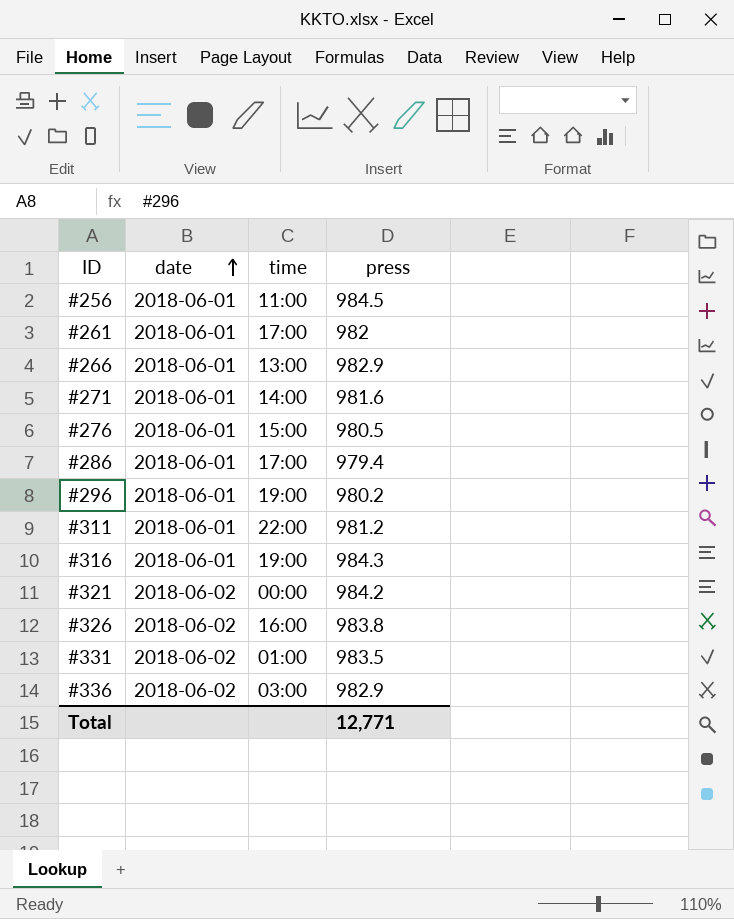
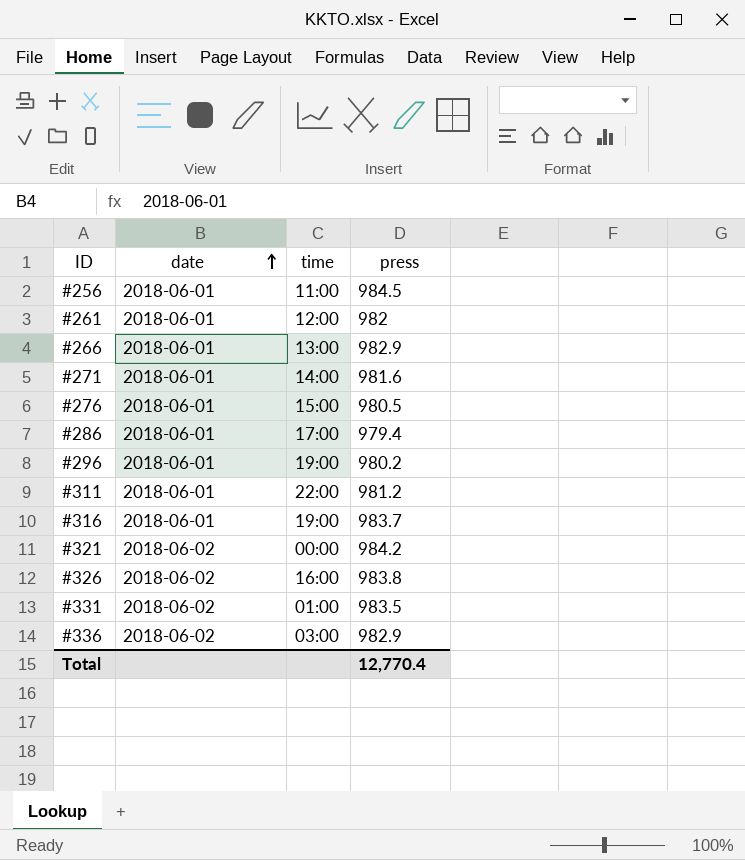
#261 | time: 17:00 -> 12:00
#316 | press: 984.3 -> 983.7
Total | press: 12,771 -> 12,770.4

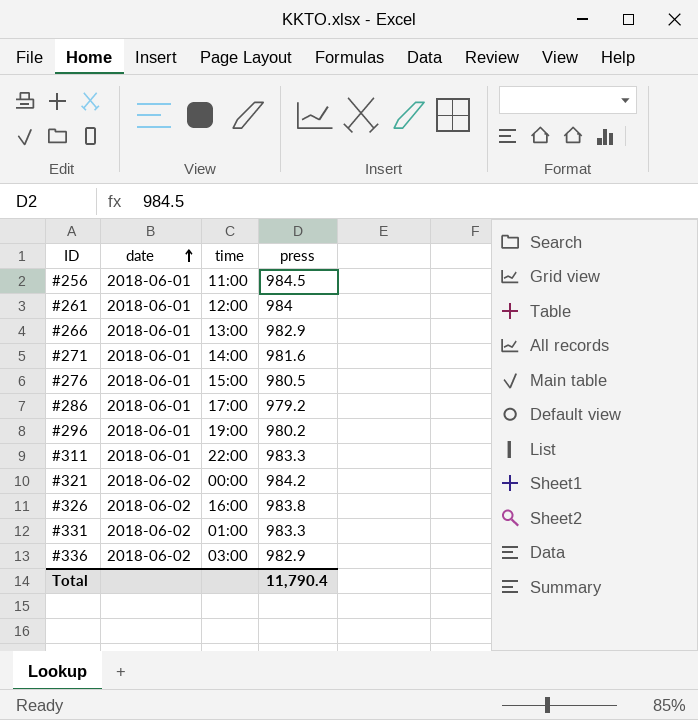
row #316: 2018-06-01 | 19:00 | 983.7 -> none
#261 | press: 982 -> 984
#286 | press: 979.4 -> 979.2
#311 | press: 981.2 -> 983.3
#331 | press: 983.5 -> 983.3
Total | press: 12,770.4 -> 11,790.4

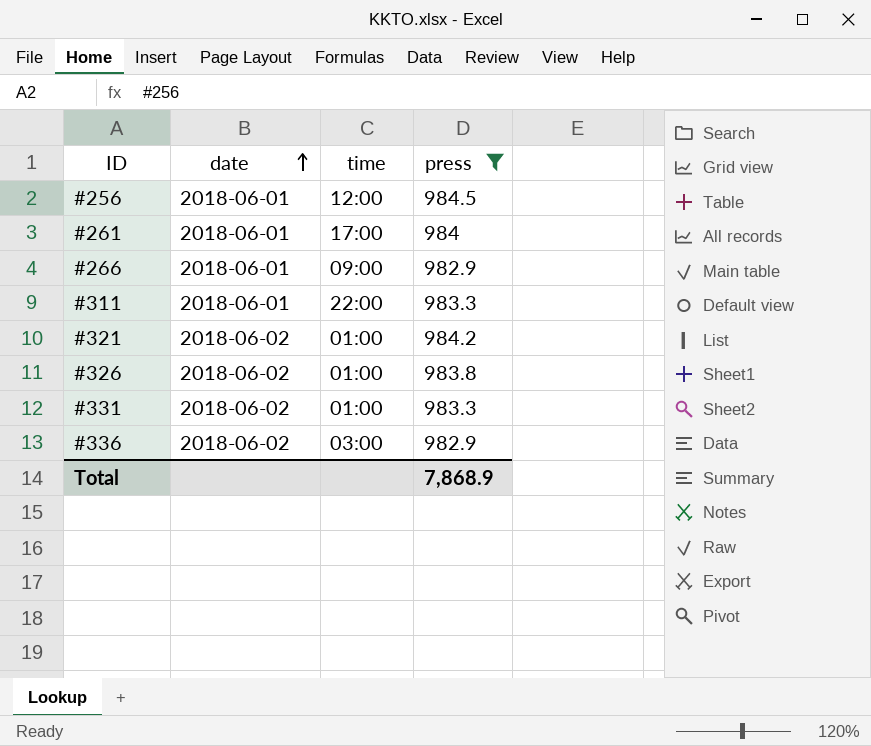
filter: none -> press >= 982.9
#256 | time: 11:00 -> 12:00
#261 | time: 12:00 -> 17:00
#266 | time: 13:00 -> 09:00
#321 | time: 00:00 -> 01:00
#326 | time: 16:00 -> 01:00
Total | press: 11,790.4 -> 7,868.9

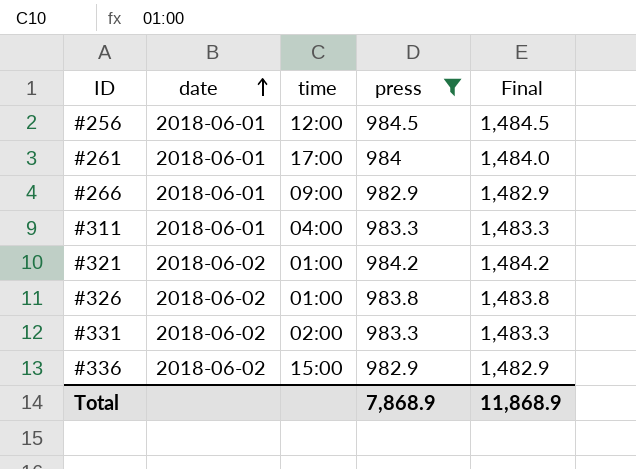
column Final | formula: none -> [press] + 500
#311 | time: 22:00 -> 04:00
#331 | time: 01:00 -> 02:00
#336 | time: 03:00 -> 15:00

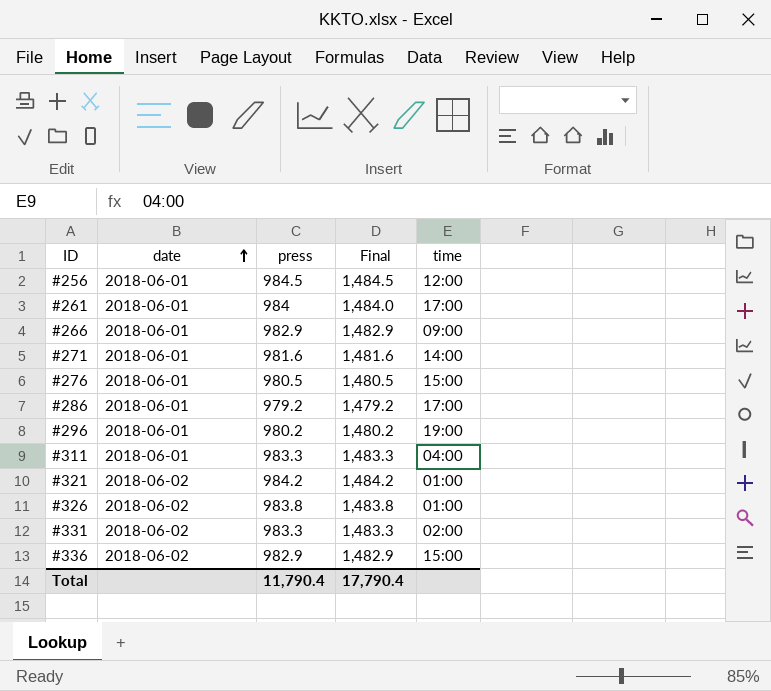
filter: press >= 982.9 -> none
column time | position: 3 -> 5
Total | press: 7,868.9 -> 11,790.4
Total | Final: 11,868.9 -> 17,790.4

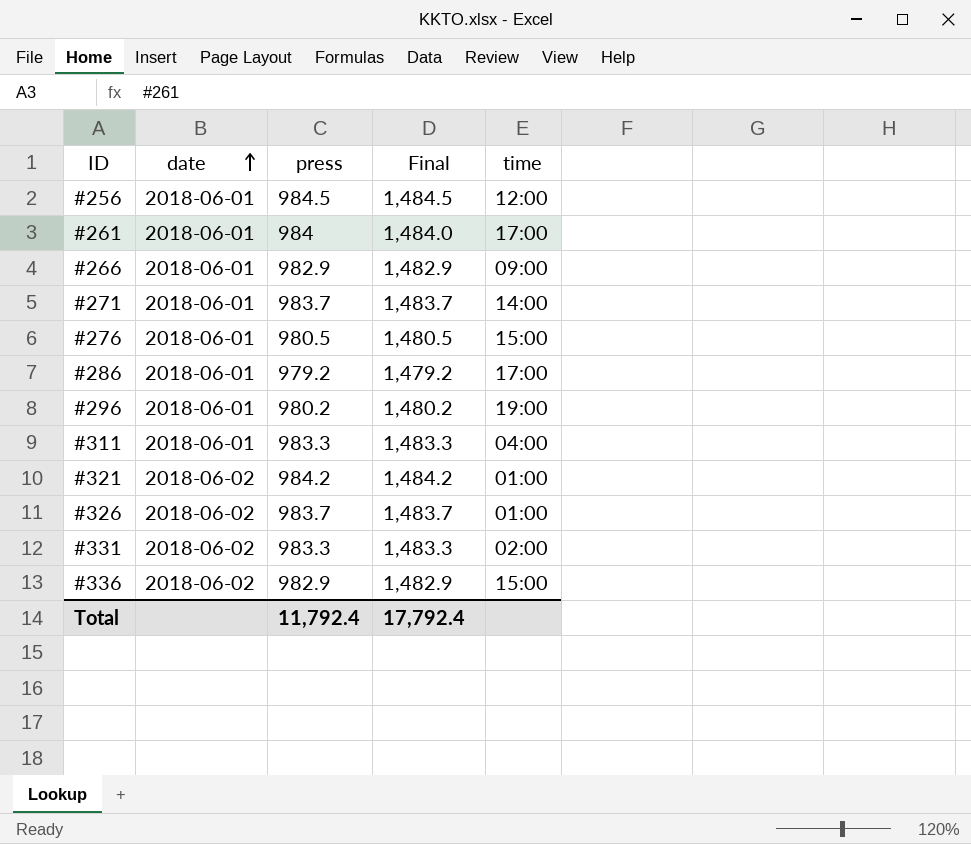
#271 | press: 981.6 -> 983.7
#271 | Final: 1,481.6 -> 1,483.7
#326 | press: 983.8 -> 983.7
#326 | Final: 1,483.8 -> 1,483.7
Total | press: 11,790.4 -> 11,792.4
Total | Final: 17,790.4 -> 17,792.4

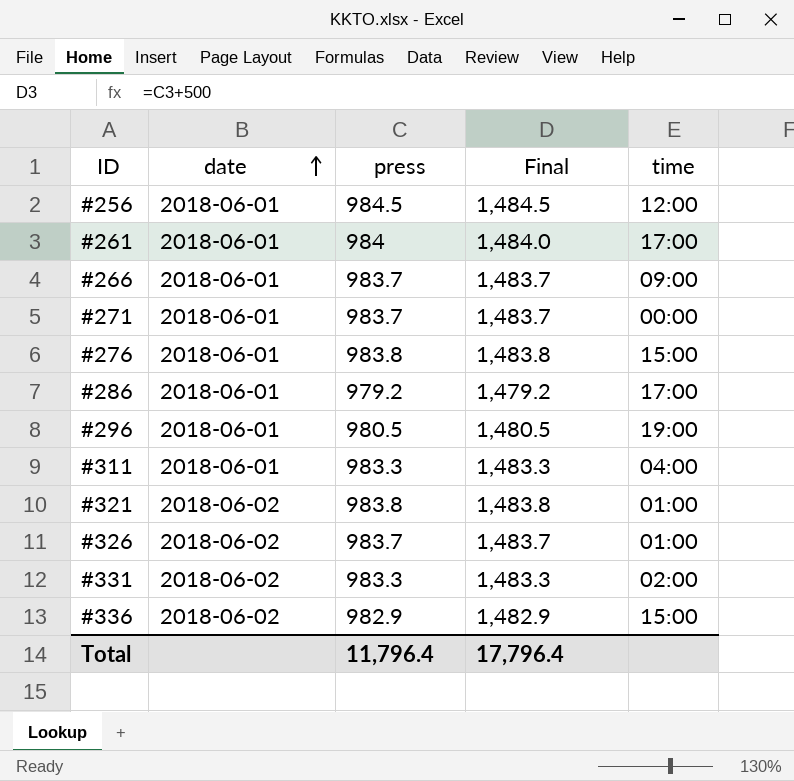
#266 | press: 982.9 -> 983.7
#266 | Final: 1,482.9 -> 1,483.7
#271 | time: 14:00 -> 00:00
#276 | press: 980.5 -> 983.8
#276 | Final: 1,480.5 -> 1,483.8
#296 | press: 980.2 -> 980.5
#296 | Final: 1,480.2 -> 1,480.5
#321 | press: 984.2 -> 983.8
#321 | Final: 1,484.2 -> 1,483.8
Total | press: 11,792.4 -> 11,796.4
Total | Final: 17,792.4 -> 17,796.4

